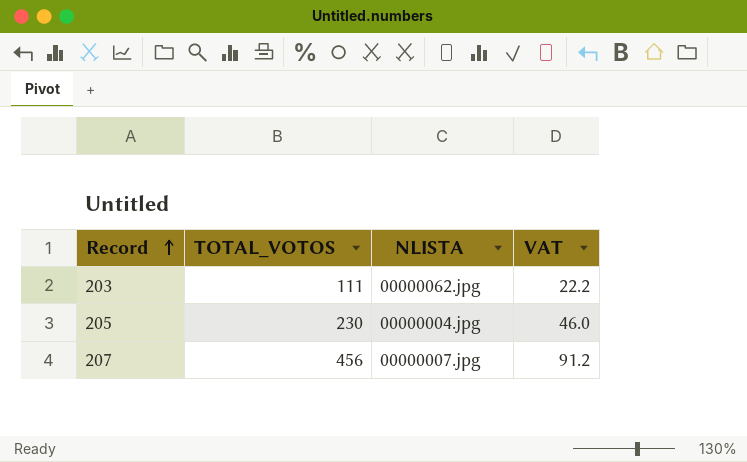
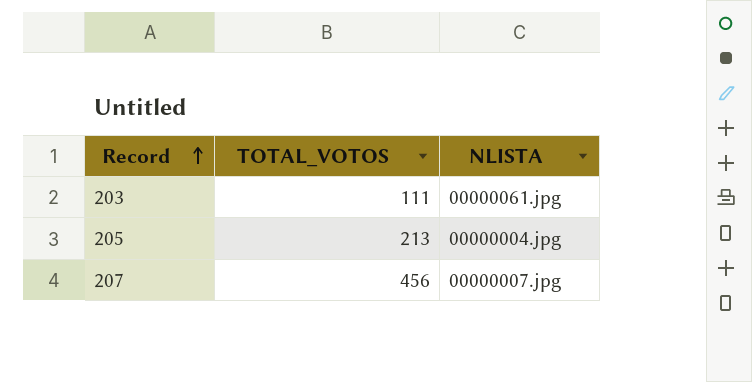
column VAT | formula: [TOTAL_VOTOS] * 0.2 -> none
203 | NLISTA: 00000062.jpg -> 00000061.jpg
205 | TOTAL_VOTOS: 230 -> 213

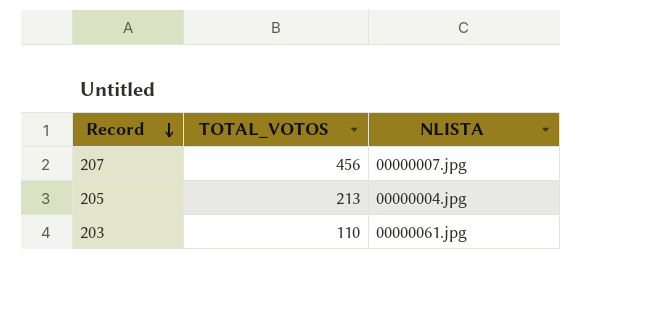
row order: Record ascending -> Record descending
203 | TOTAL_VOTOS: 111 -> 110

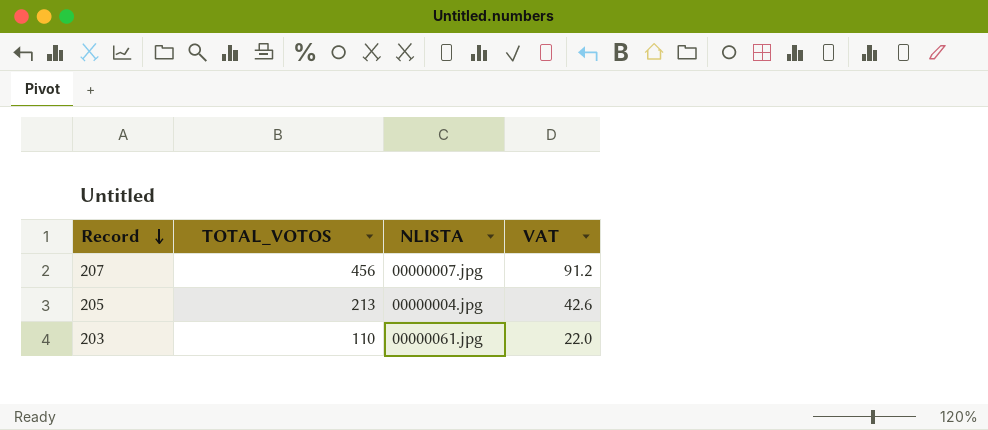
column VAT | formula: none -> [TOTAL_VOTOS] * 0.2

